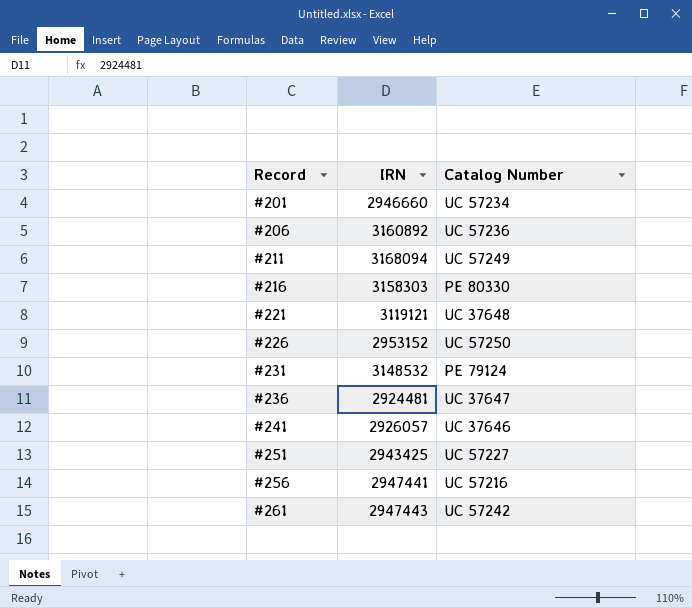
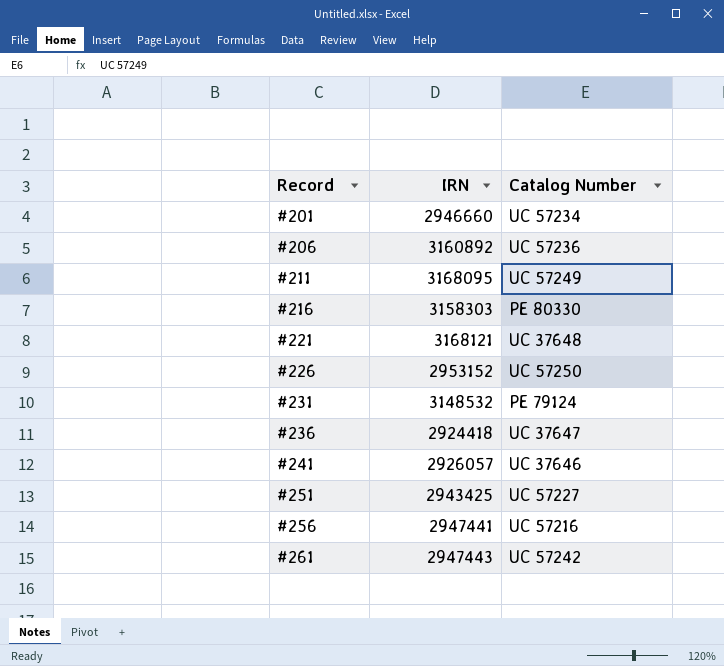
#211 | IRN: 3168094 -> 3168095
#221 | IRN: 3119121 -> 3168121
#236 | IRN: 2924481 -> 2924418

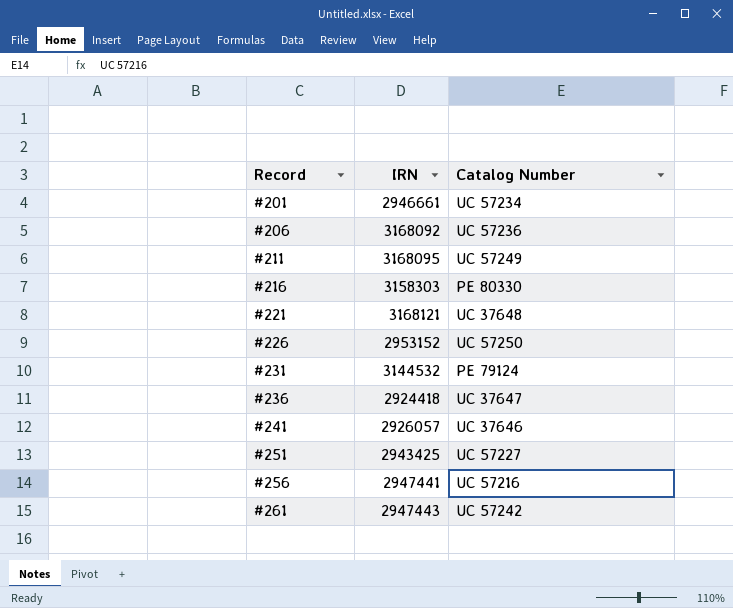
#201 | IRN: 2946660 -> 2946661
#206 | IRN: 3160892 -> 3168092
#231 | IRN: 3148532 -> 3144532

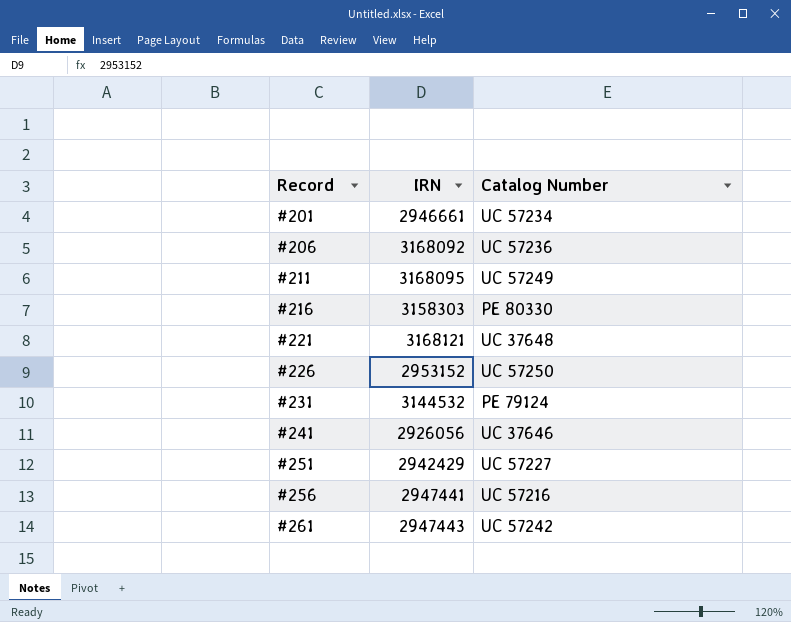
row #236: 2924418 | UC 37647 -> none
#241 | IRN: 2926057 -> 2926056
#251 | IRN: 2943425 -> 2942429

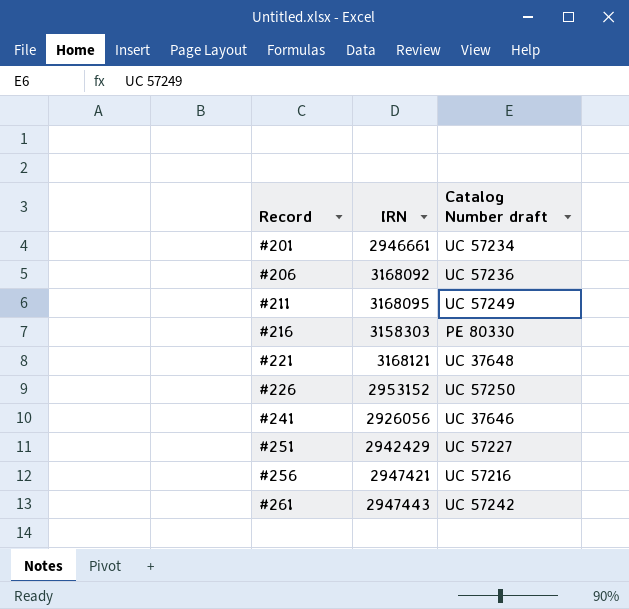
column name: Catalog Number -> Catalog Number draft
row #231: 3144532 | PE 79124 -> none
#256 | IRN: 2947441 -> 2947421

